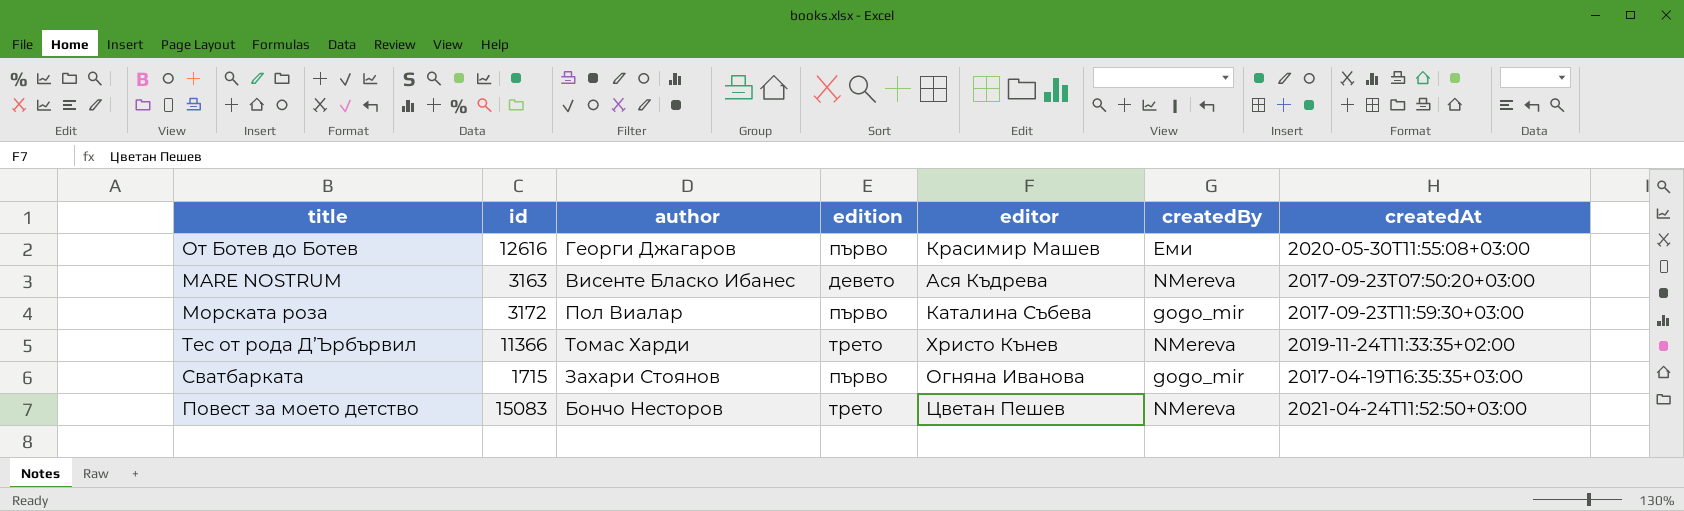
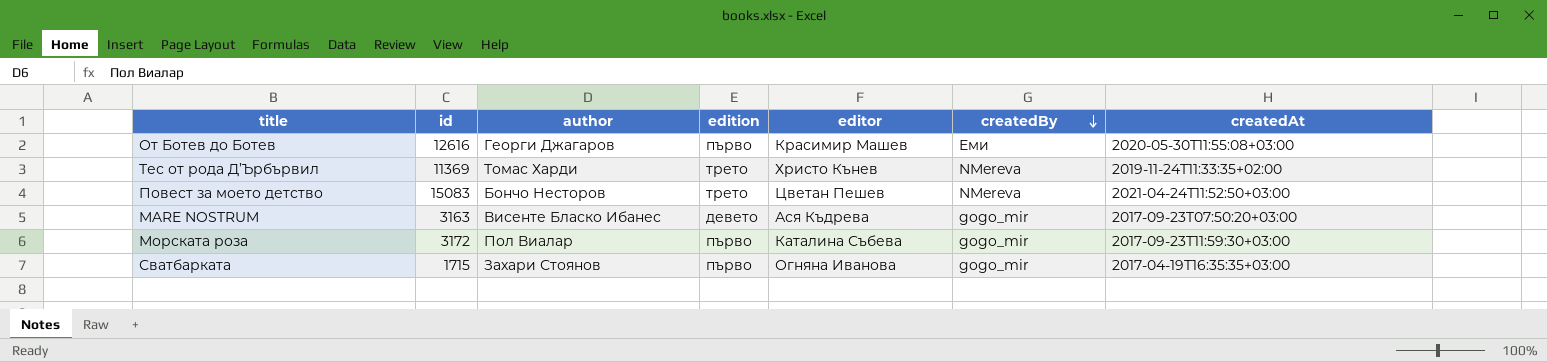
row order: none -> createdBy descending
Тес от рода Д’Ърбървил | id: 11366 -> 11369
MARE NOSTRUM | createdBy: NMereva -> gogo_mir

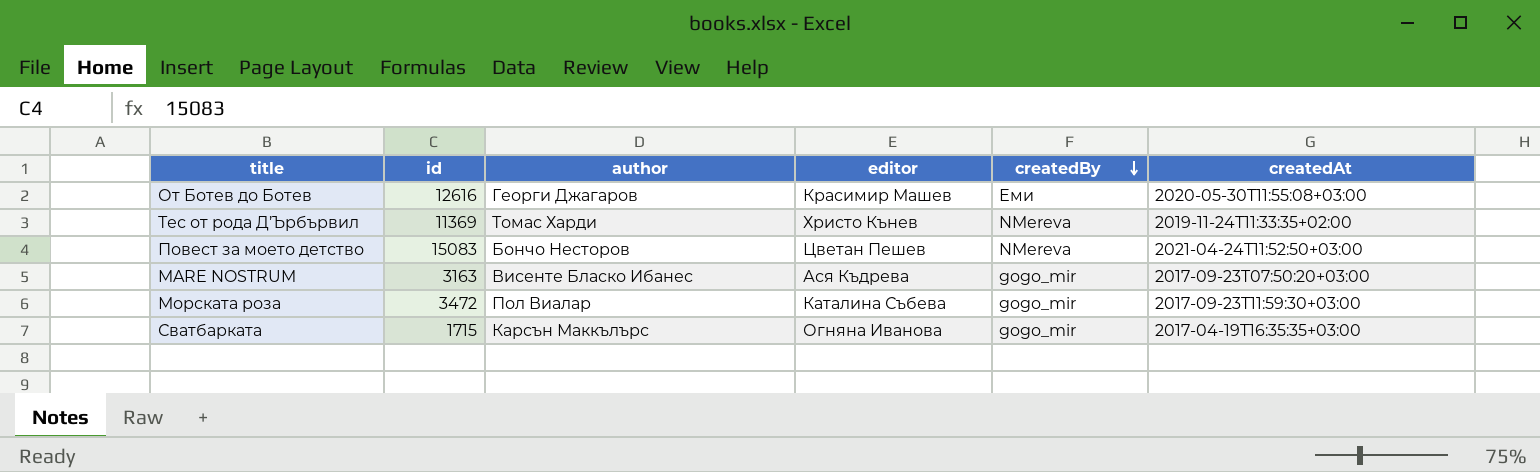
column edition | position: 4 -> none
Морската роза | id: 3172 -> 3472
Сватбарката | author: Захари Стоянов -> Карсън Маккълърс

